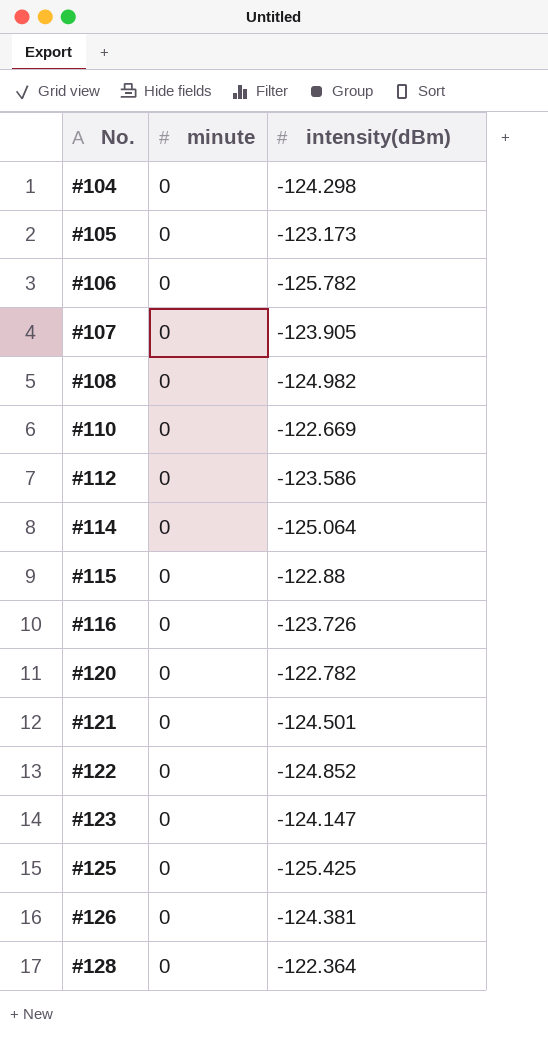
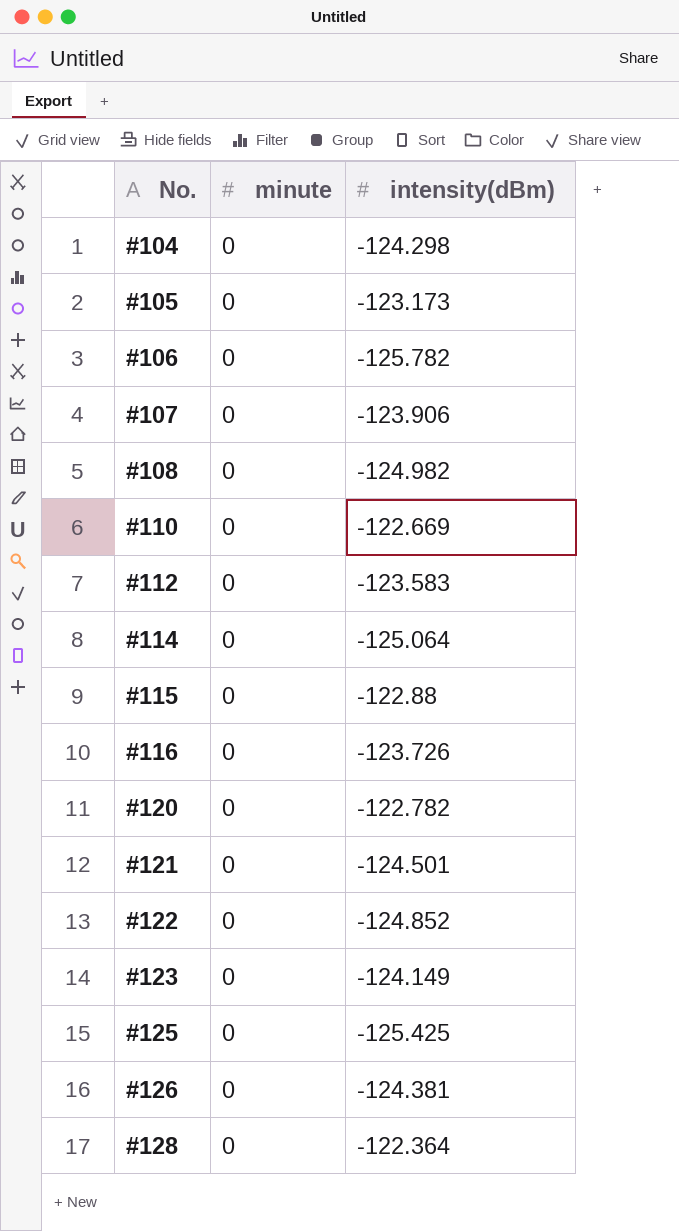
#107 | intensity(dBm): -123.905 -> -123.906
#112 | intensity(dBm): -123.586 -> -123.583
#123 | intensity(dBm): -124.147 -> -124.149

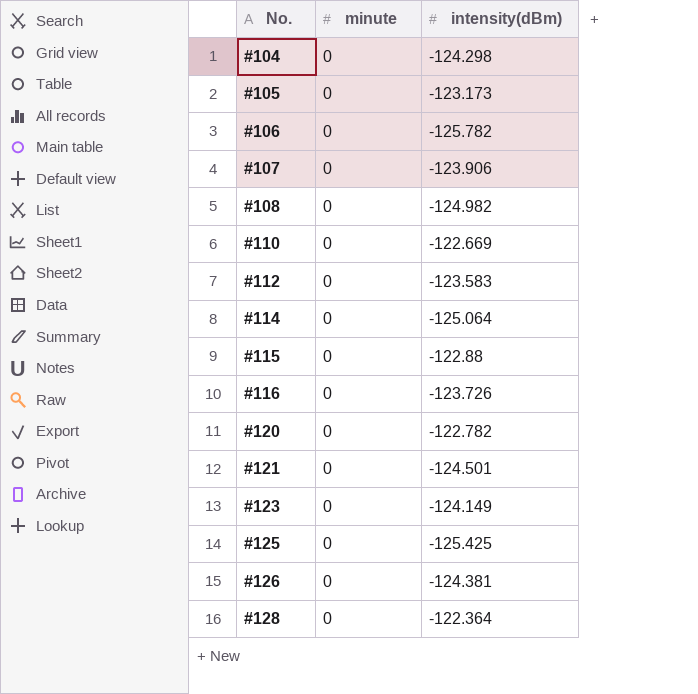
row #122: 0 | -124.852 -> none

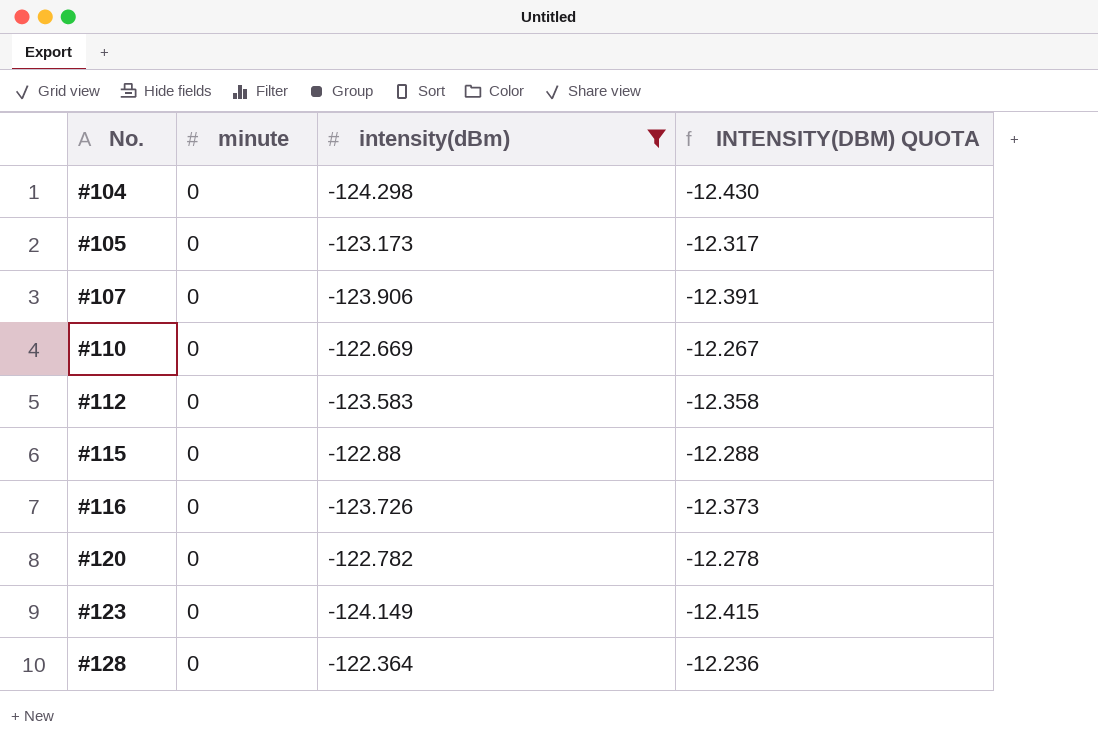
filter: none -> intensity(dBm) >= -124.298
column INTENSITY(DBM) QUOTA | formula: none -> [intensity(dBm)] * 0.1

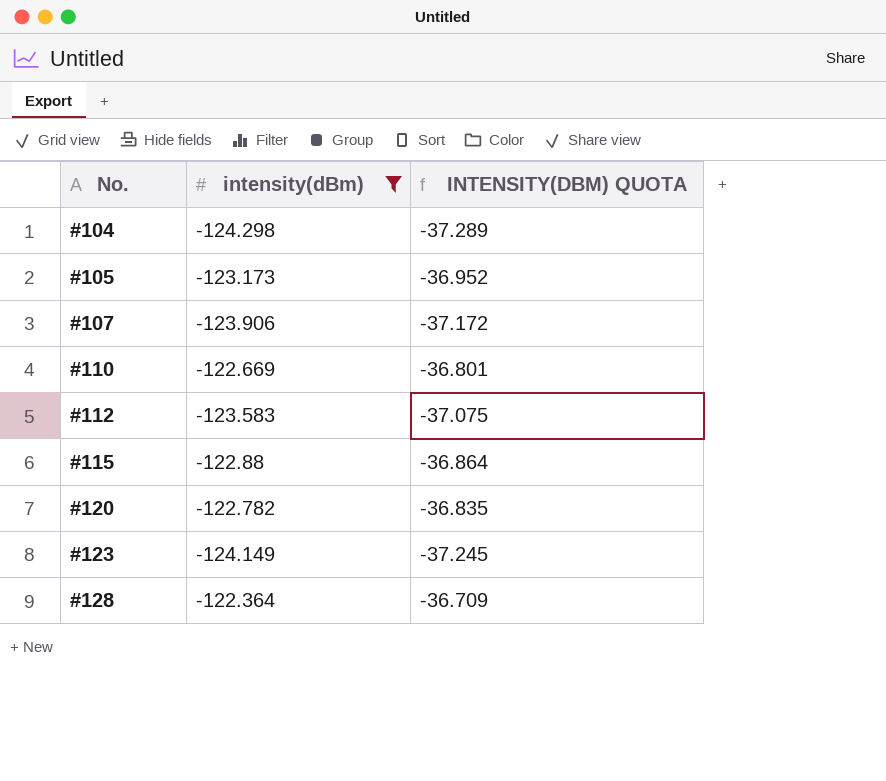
column minute | position: 2 -> none
column INTENSITY(DBM) QUOTA | formula: [intensity(dBm)] * 0.1 -> [intensity(dBm)] * 0.3
row #116: 0 | -123.726 | -12.373 -> none

